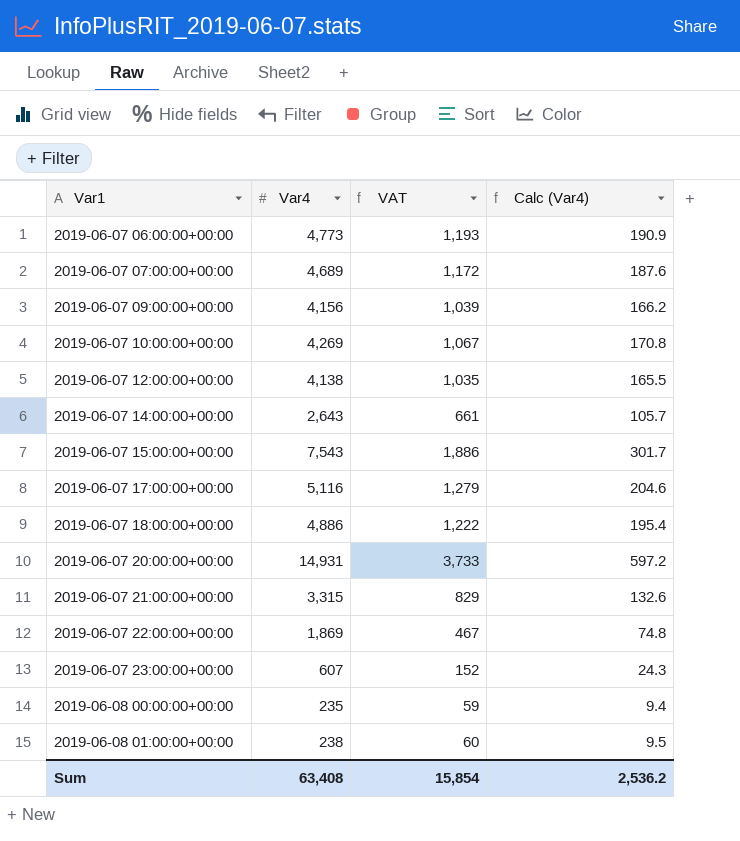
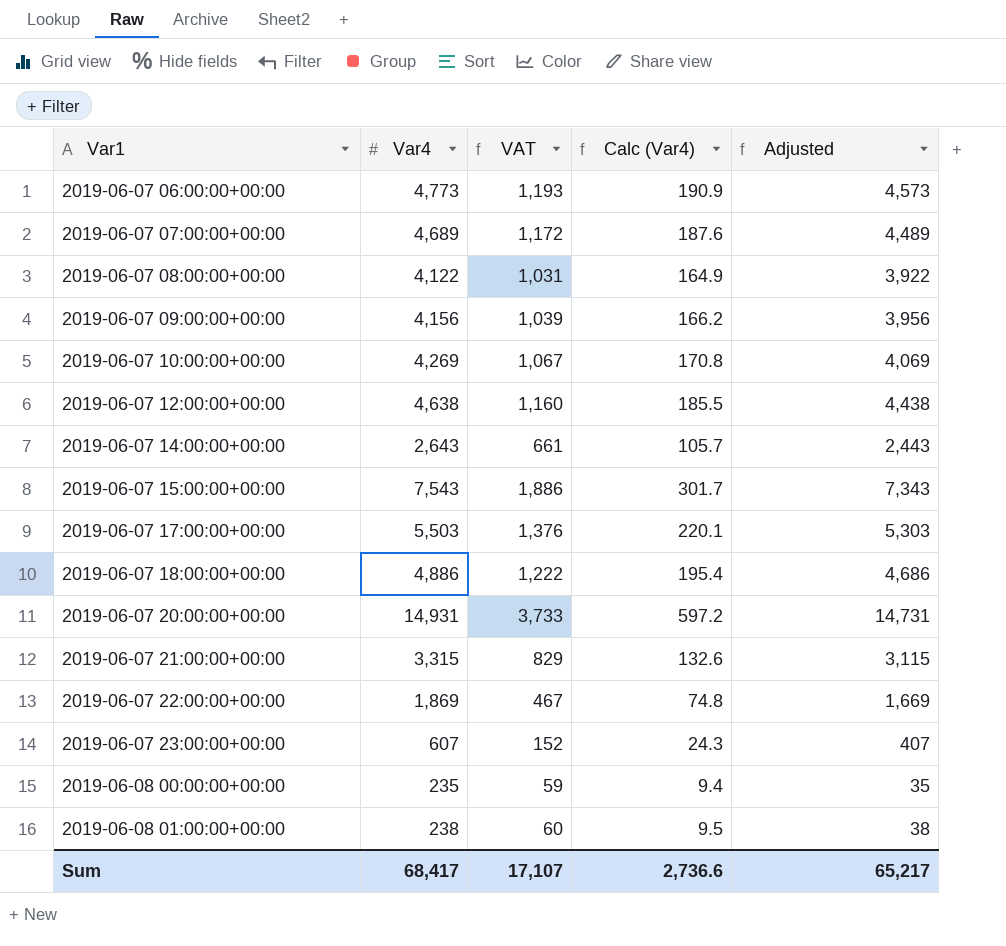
column Adjusted | formula: none -> [Var4] - 200
row 2019-06-07 08:00:00+00:00: none -> 4,122 | 1,031 | 164.9 | 3,922
2019-06-07 12:00:00+00:00 | Var4: 4,138 -> 4,638
2019-06-07 12:00:00+00:00 | VAT: 1,035 -> 1,160
2019-06-07 12:00:00+00:00 | Calc (Var4): 165.5 -> 185.5
2019-06-07 17:00:00+00:00 | Var4: 5,116 -> 5,503
2019-06-07 17:00:00+00:00 | VAT: 1,279 -> 1,376
2019-06-07 17:00:00+00:00 | Calc (Var4): 204.6 -> 220.1
Sum | Var4: 63,408 -> 68,417
Sum | VAT: 15,854 -> 17,107
Sum | Calc (Var4): 2,536.2 -> 2,736.6

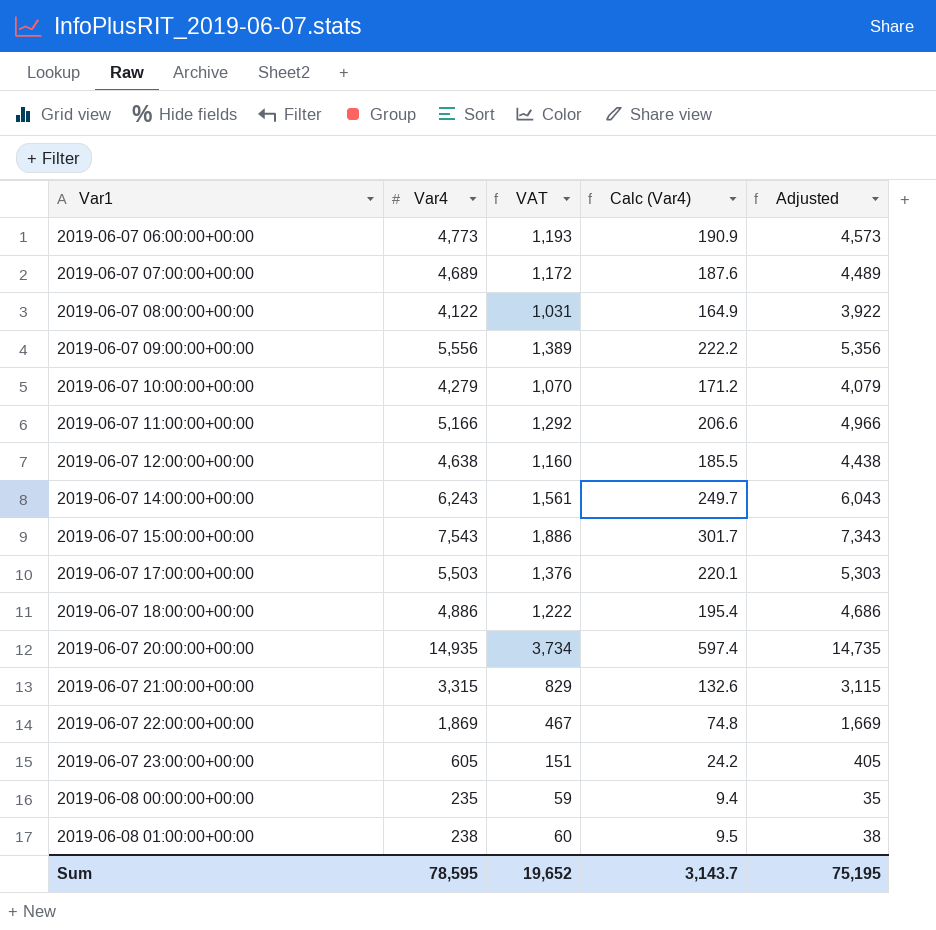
2019-06-07 09:00:00+00:00 | Var4: 4,156 -> 5,556
2019-06-07 09:00:00+00:00 | VAT: 1,039 -> 1,389
2019-06-07 09:00:00+00:00 | Calc (Var4): 166.2 -> 222.2
2019-06-07 09:00:00+00:00 | Adjusted: 3,956 -> 5,356
2019-06-07 10:00:00+00:00 | Var4: 4,269 -> 4,279
2019-06-07 10:00:00+00:00 | VAT: 1,067 -> 1,070
2019-06-07 10:00:00+00:00 | Calc (Var4): 170.8 -> 171.2
2019-06-07 10:00:00+00:00 | Adjusted: 4,069 -> 4,079
row 2019-06-07 11:00:00+00:00: none -> 5,166 | 1,292 | 206.6 | 4,966
2019-06-07 14:00:00+00:00 | Var4: 2,643 -> 6,243
2019-06-07 14:00:00+00:00 | VAT: 661 -> 1,561
2019-06-07 14:00:00+00:00 | Calc (Var4): 105.7 -> 249.7
2019-06-07 14:00:00+00:00 | Adjusted: 2,443 -> 6,043
2019-06-07 20:00:00+00:00 | Var4: 14,931 -> 14,935
2019-06-07 20:00:00+00:00 | VAT: 3,733 -> 3,734
2019-06-07 20:00:00+00:00 | Calc (Var4): 597.2 -> 597.4
2019-06-07 20:00:00+00:00 | Adjusted: 14,731 -> 14,735
2019-06-07 23:00:00+00:00 | Var4: 607 -> 605
2019-06-07 23:00:00+00:00 | VAT: 152 -> 151
2019-06-07 23:00:00+00:00 | Calc (Var4): 24.3 -> 24.2
2019-06-07 23:00:00+00:00 | Adjusted: 407 -> 405
Sum | Var4: 68,417 -> 78,595
Sum | VAT: 17,107 -> 19,652
Sum | Calc (Var4): 2,736.6 -> 3,143.7
Sum | Adjusted: 65,217 -> 75,195

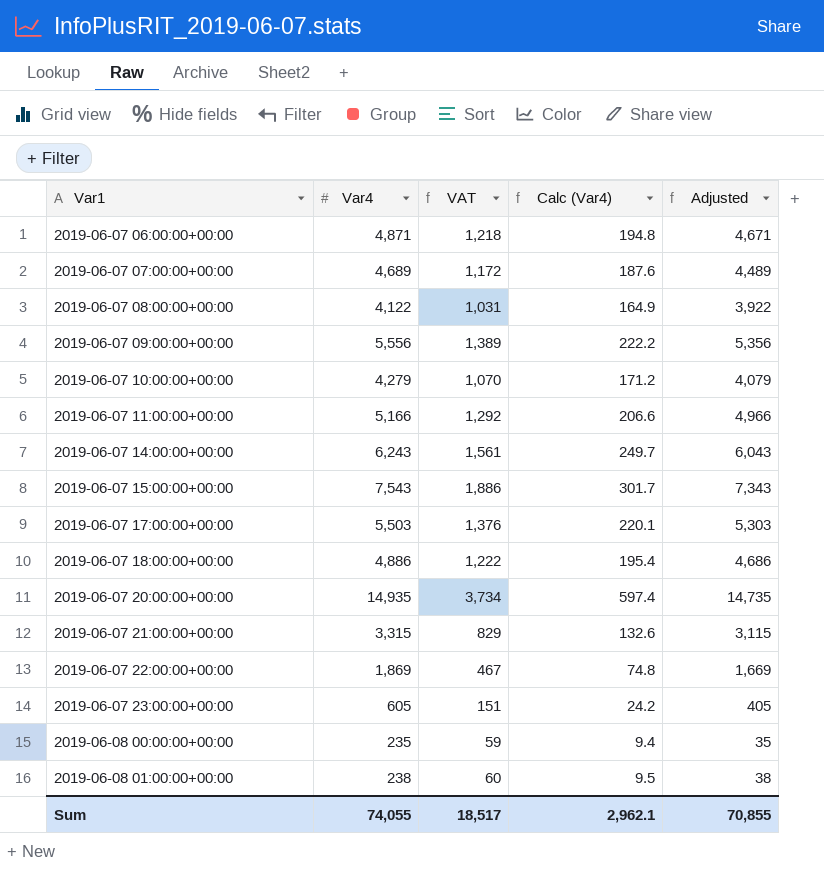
row 2019-06-07 12:00:00+00:00: 4,638 | 1,160 | 185.5 | 4,438 -> none
2019-06-07 06:00:00+00:00 | Var4: 4,773 -> 4,871
2019-06-07 06:00:00+00:00 | VAT: 1,193 -> 1,218
2019-06-07 06:00:00+00:00 | Calc (Var4): 190.9 -> 194.8
2019-06-07 06:00:00+00:00 | Adjusted: 4,573 -> 4,671
Sum | Var4: 78,595 -> 74,055
Sum | VAT: 19,652 -> 18,517
Sum | Calc (Var4): 3,143.7 -> 2,962.1
Sum | Adjusted: 75,195 -> 70,855

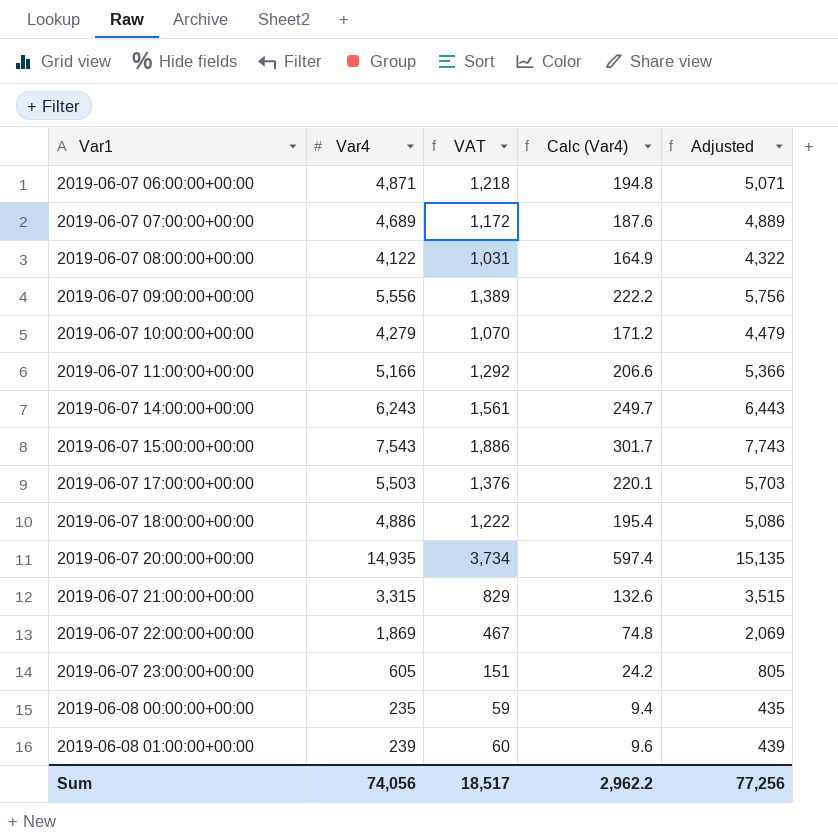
column Adjusted | formula: [Var4] - 200 -> [Var4] + 200
2019-06-08 01:00:00+00:00 | Var4: 238 -> 239
2019-06-08 01:00:00+00:00 | Calc (Var4): 9.5 -> 9.6
Sum | Var4: 74,055 -> 74,056
Sum | Calc (Var4): 2,962.1 -> 2,962.2
Sum | Adjusted: 70,855 -> 77,256

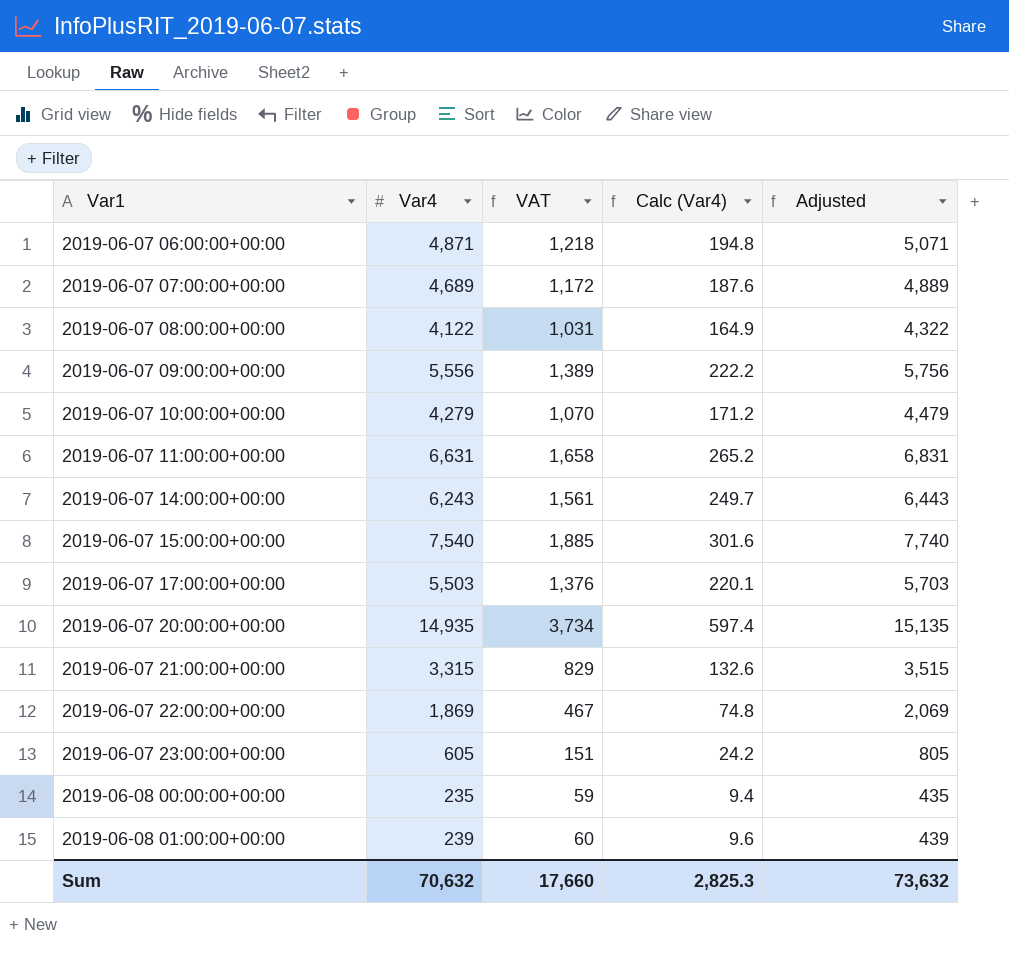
row 2019-06-07 18:00:00+00:00: 4,886 | 1,222 | 195.4 | 5,086 -> none
2019-06-07 11:00:00+00:00 | Var4: 5,166 -> 6,631
2019-06-07 11:00:00+00:00 | VAT: 1,292 -> 1,658
2019-06-07 11:00:00+00:00 | Calc (Var4): 206.6 -> 265.2
2019-06-07 11:00:00+00:00 | Adjusted: 5,366 -> 6,831
2019-06-07 15:00:00+00:00 | Var4: 7,543 -> 7,540
2019-06-07 15:00:00+00:00 | VAT: 1,886 -> 1,885
2019-06-07 15:00:00+00:00 | Calc (Var4): 301.7 -> 301.6
2019-06-07 15:00:00+00:00 | Adjusted: 7,743 -> 7,740
Sum | Var4: 74,056 -> 70,632
Sum | VAT: 18,517 -> 17,660
Sum | Calc (Var4): 2,962.2 -> 2,825.3
Sum | Adjusted: 77,256 -> 73,632

